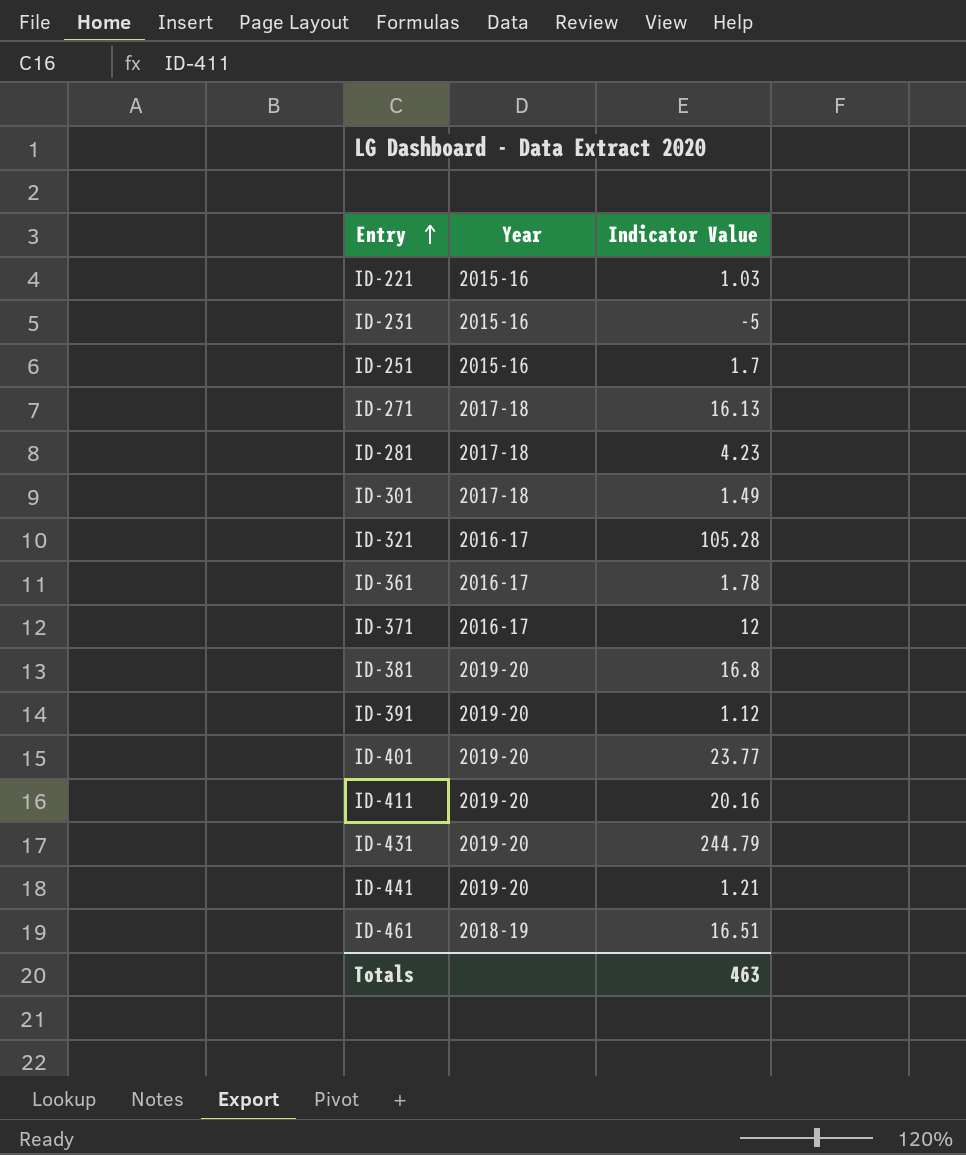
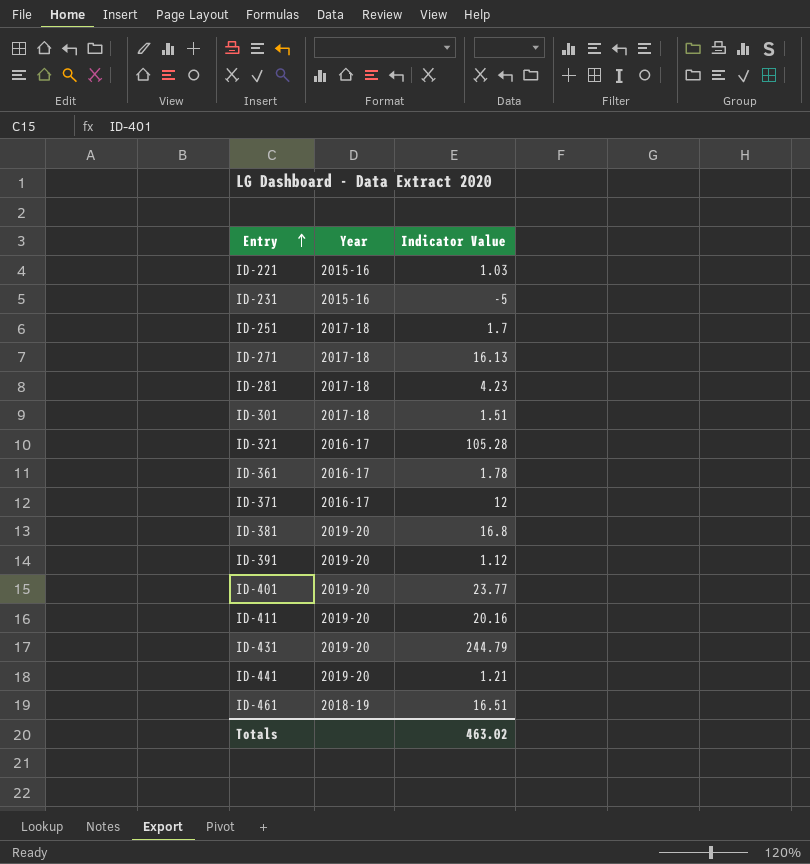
ID-251 | Year: 2015-16 -> 2017-18
ID-301 | Indicator Value: 1.49 -> 1.51
Totals | Indicator Value: 463 -> 463.02

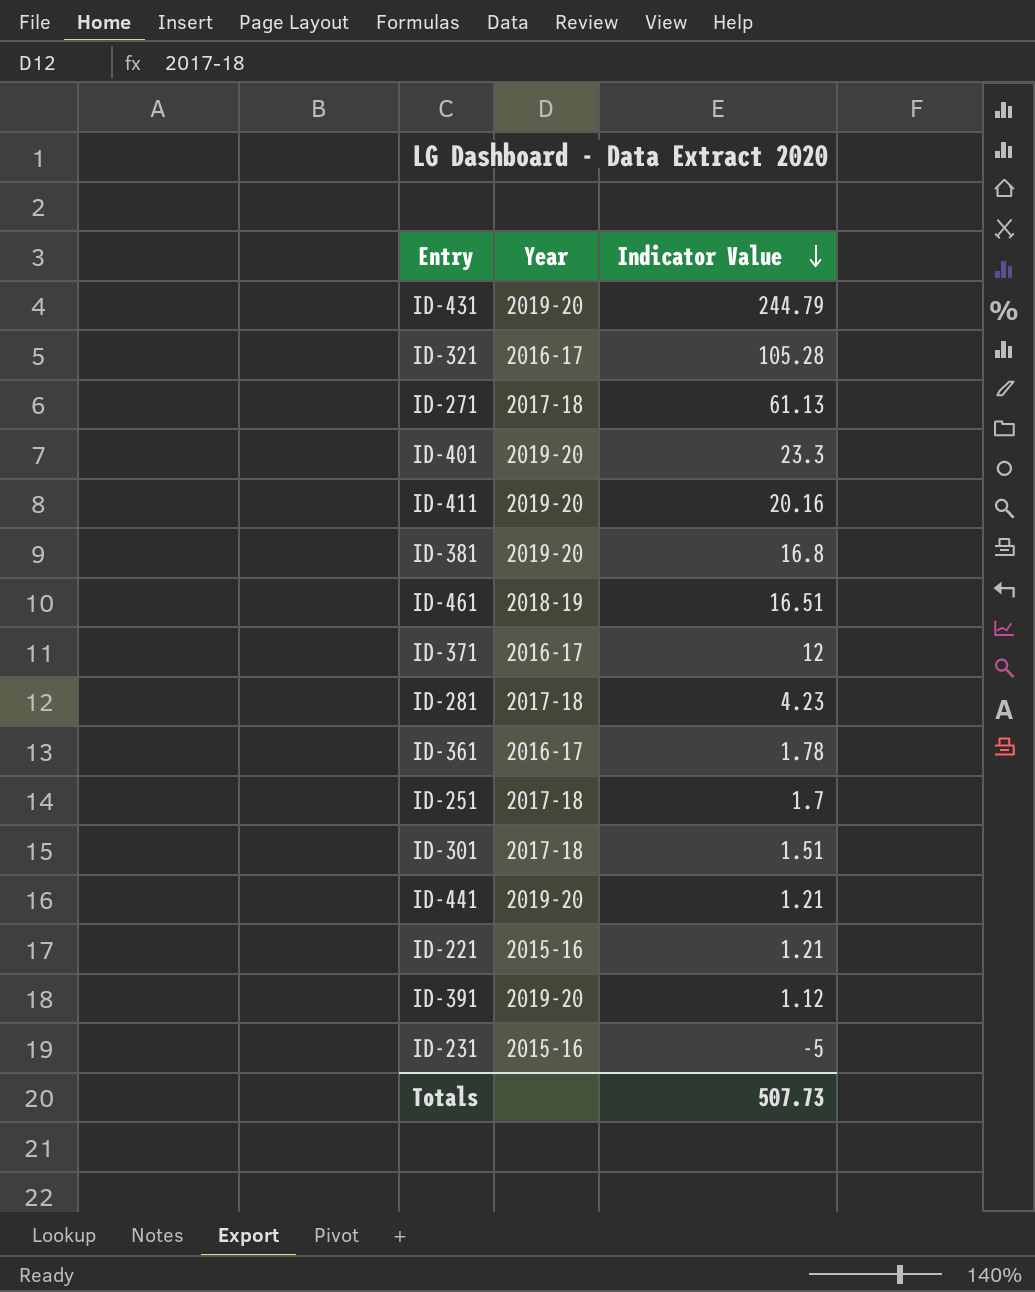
row order: Entry ascending -> Indicator Value descending
ID-271 | Indicator Value: 16.13 -> 61.13
ID-401 | Indicator Value: 23.77 -> 23.3
ID-221 | Indicator Value: 1.03 -> 1.21
Totals | Indicator Value: 463.02 -> 507.73

